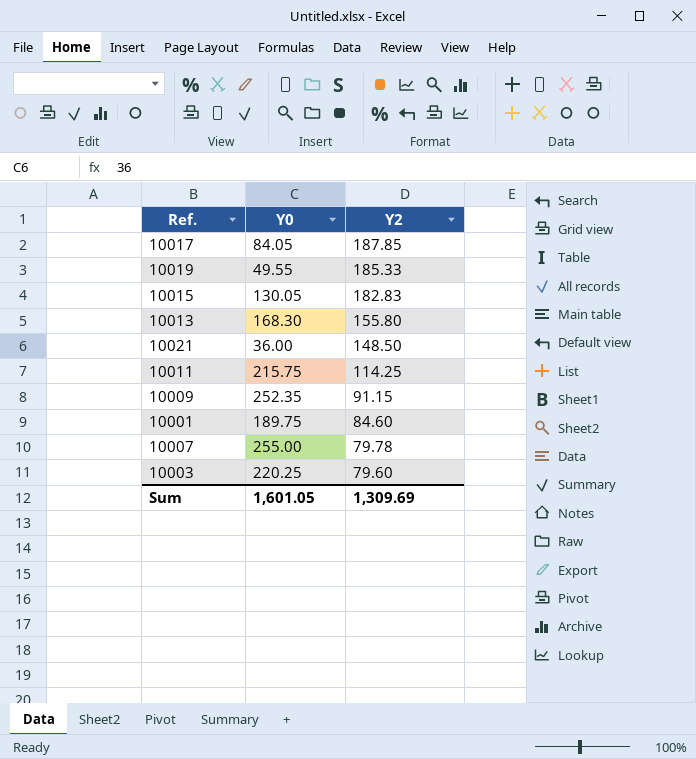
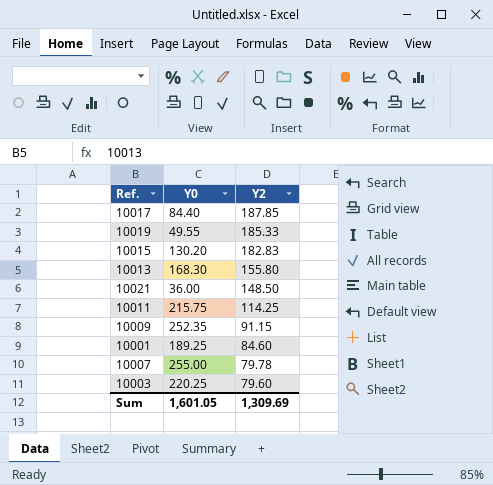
10017 | Y0: 84.05 -> 84.40
10015 | Y0: 130.05 -> 130.20
10001 | Y0: 189.75 -> 189.25

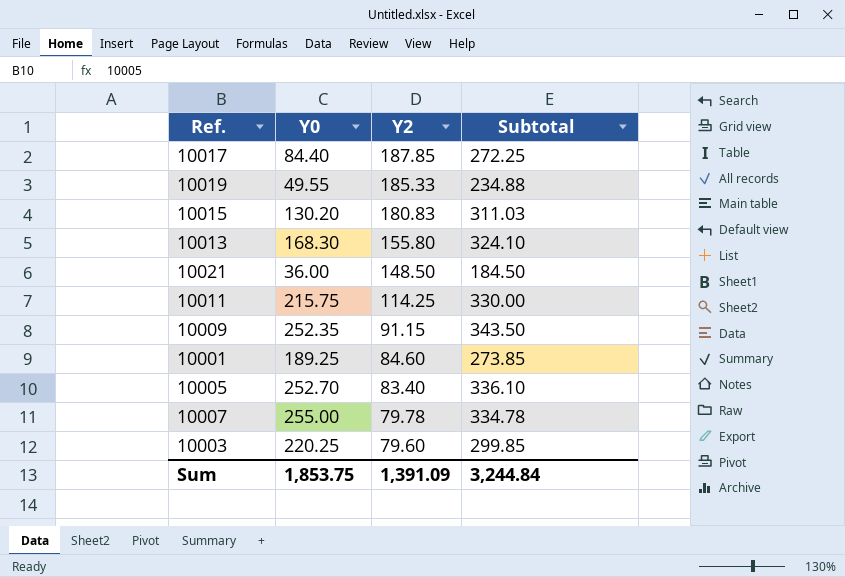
column Subtotal | formula: none -> [Y0] + [Y2]
10015 | Y2: 182.83 -> 180.83
row 10005: none -> 252.70 | 83.40 | 336.10
Sum | Y0: 1,601.05 -> 1,853.75
Sum | Y2: 1,309.69 -> 1,391.09

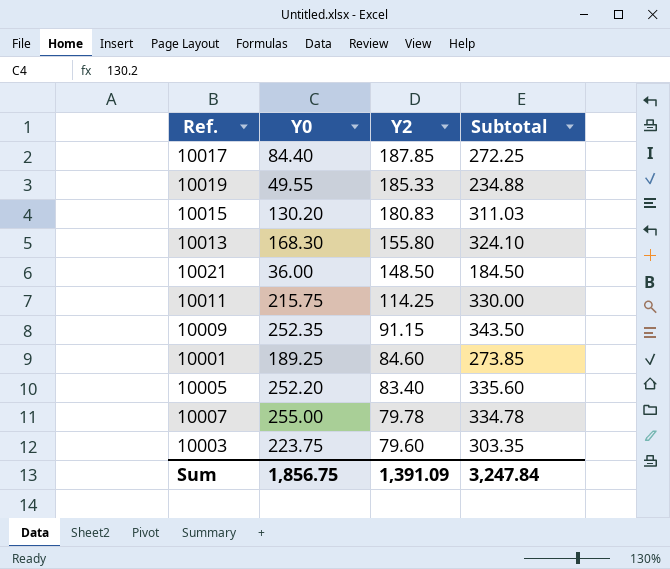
10005 | Y0: 252.70 -> 252.20
10005 | Subtotal: 336.10 -> 335.60
10003 | Y0: 220.25 -> 223.75
10003 | Subtotal: 299.85 -> 303.35
Sum | Y0: 1,853.75 -> 1,856.75
Sum | Subtotal: 3,244.84 -> 3,247.84

